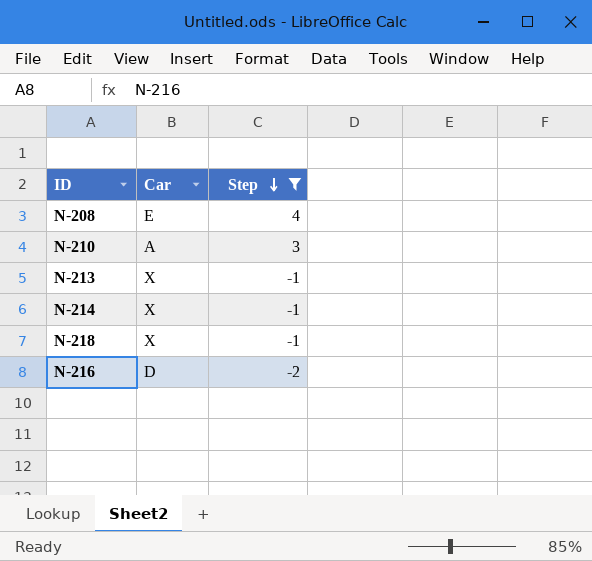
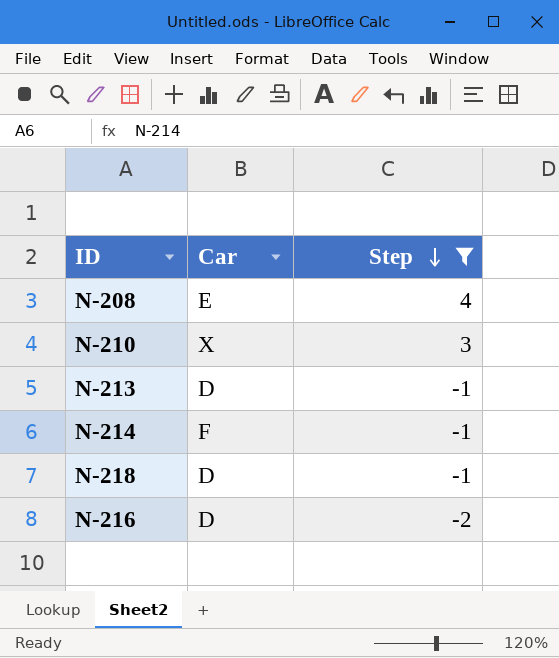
N-210 | Car: A -> X
N-213 | Car: X -> D
N-214 | Car: X -> F
N-218 | Car: X -> D

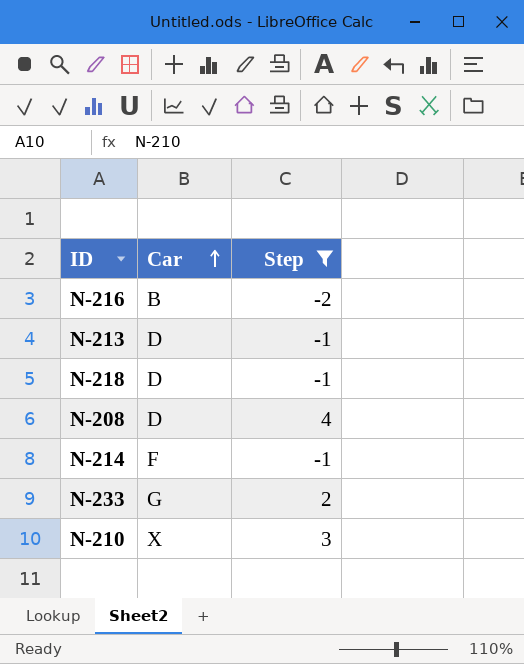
row order: Step descending -> Car ascending
N-216 | Car: D -> B
N-208 | Car: E -> D
row N-233: none -> G | 2

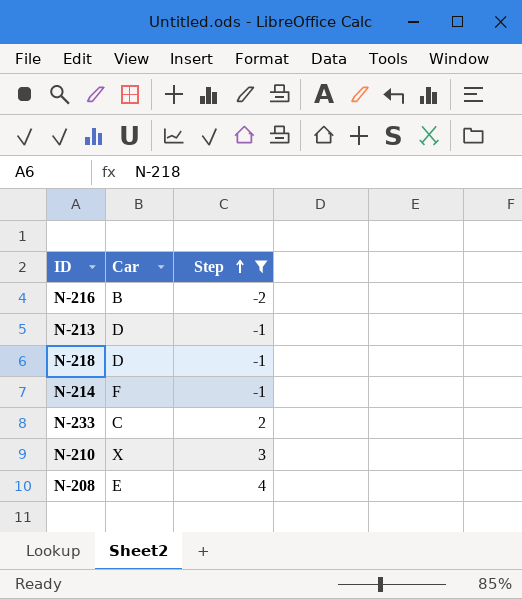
row order: Car ascending -> Step ascending
N-233 | Car: G -> C
N-208 | Car: D -> E

